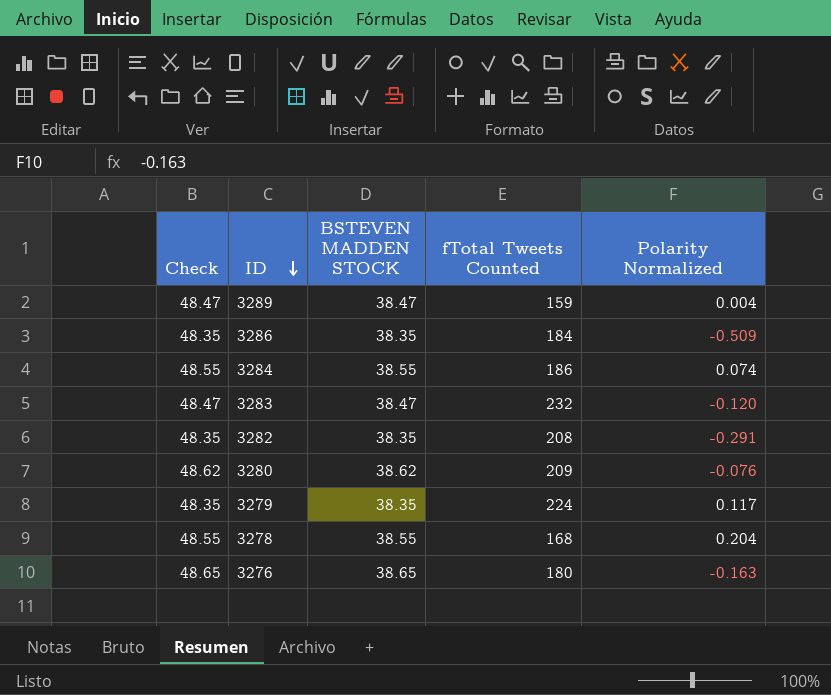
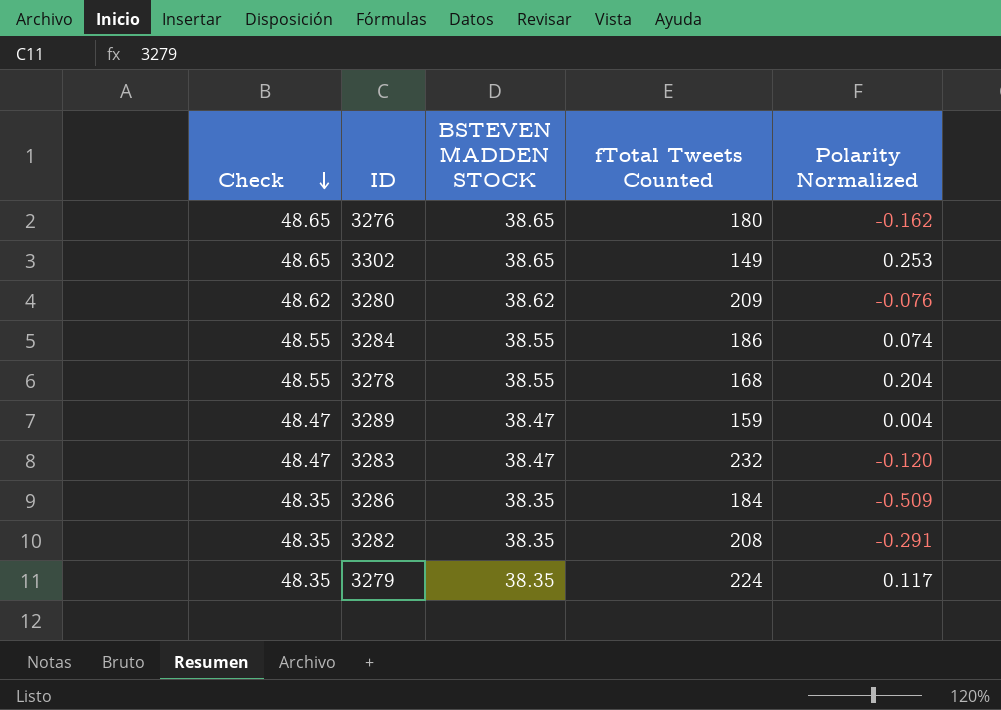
row order: ID descending -> Check descending
3276 | Polarity Normalized: -0.163 -> -0.162
row 3302: none -> 48.65 | 38.65 | 149 | 0.253

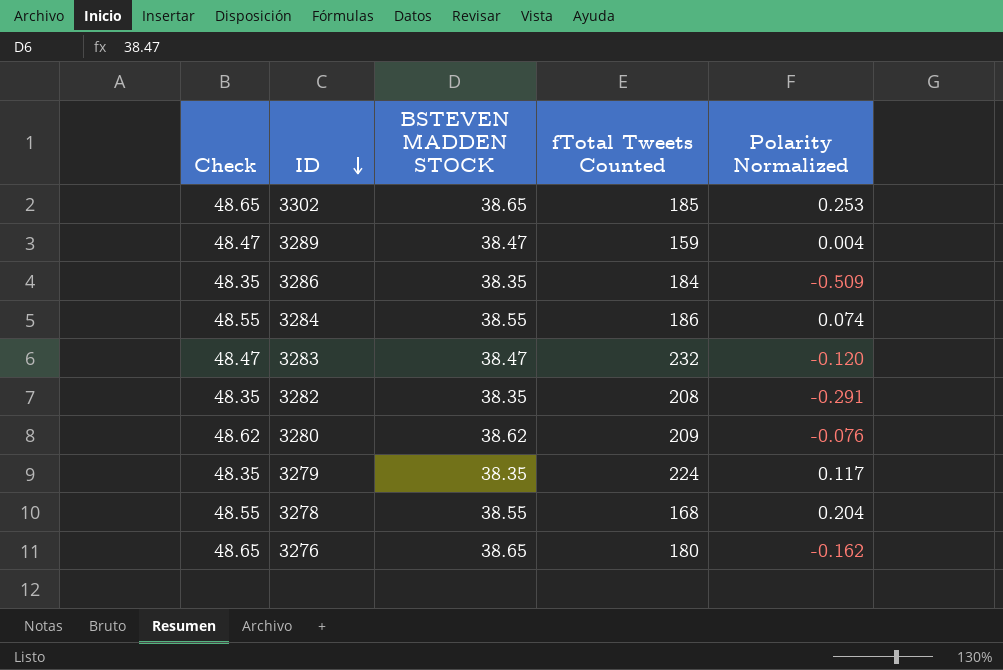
row order: Check descending -> ID descending
3302 | fTotal Tweets Counted: 149 -> 185

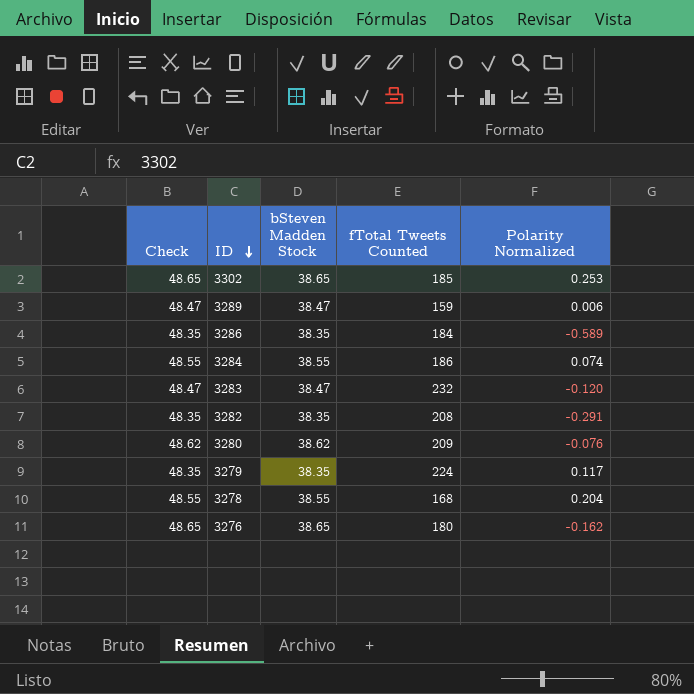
column name: BSTEVEN MADDEN STOCK -> bSteven Madden Stock
3289 | Polarity Normalized: 0.004 -> 0.006
3286 | Polarity Normalized: -0.509 -> -0.589

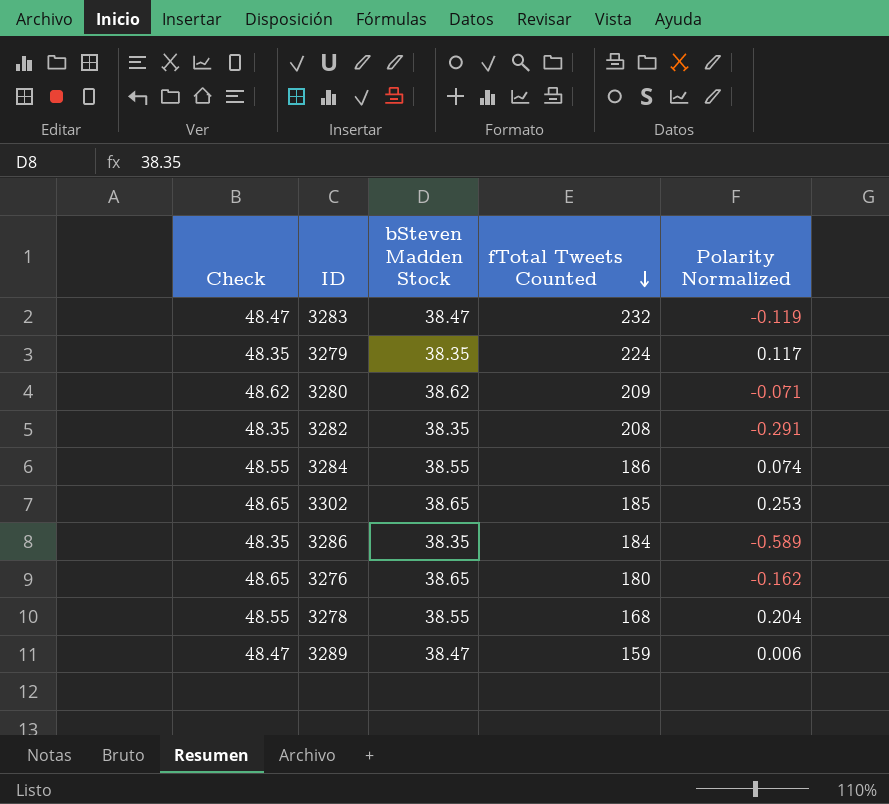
row order: ID descending -> fTotal Tweets Counted descending
3283 | Polarity Normalized: -0.120 -> -0.119
3280 | Polarity Normalized: -0.076 -> -0.071

